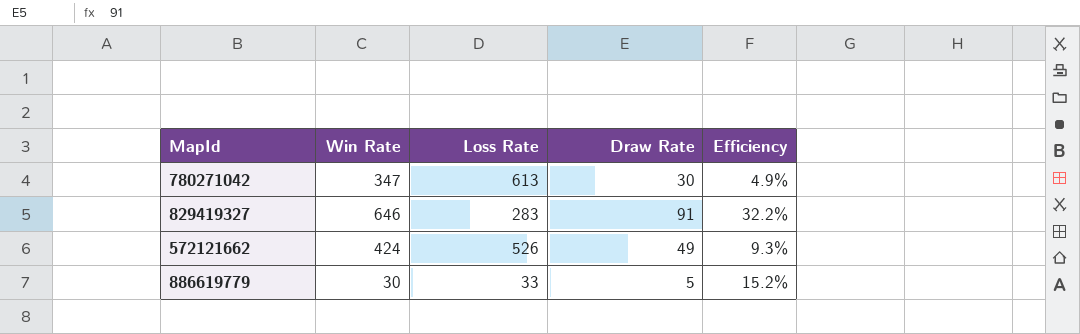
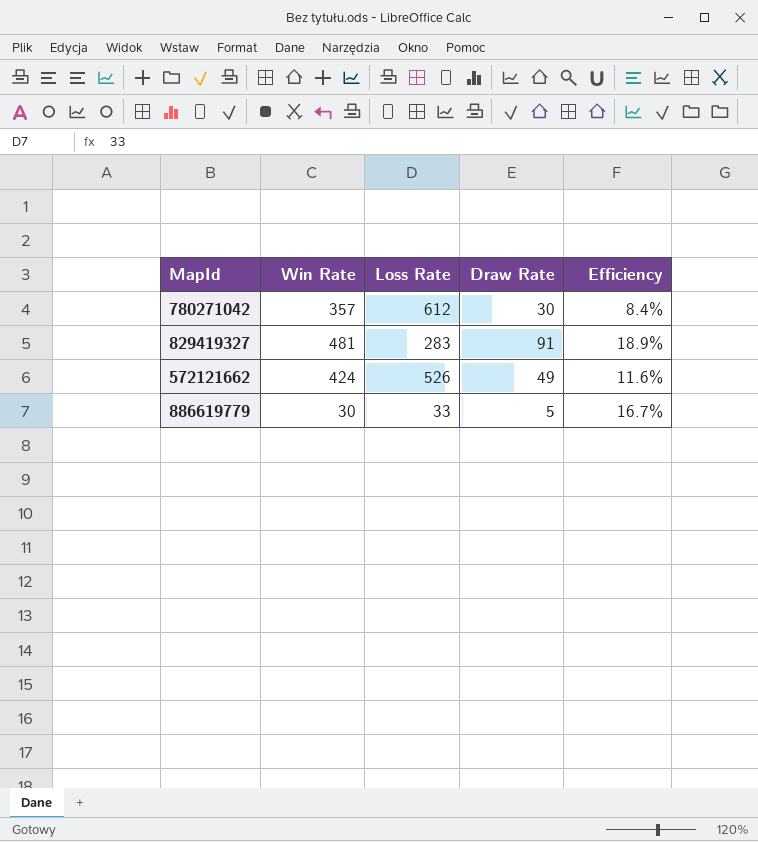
column Efficiency | formula: [Draw Rate] / [Loss Rate] -> [Draw Rate] / [Win Rate]
780271042 | Win Rate: 347 -> 357
780271042 | Loss Rate: 613 -> 612
829419327 | Win Rate: 646 -> 481

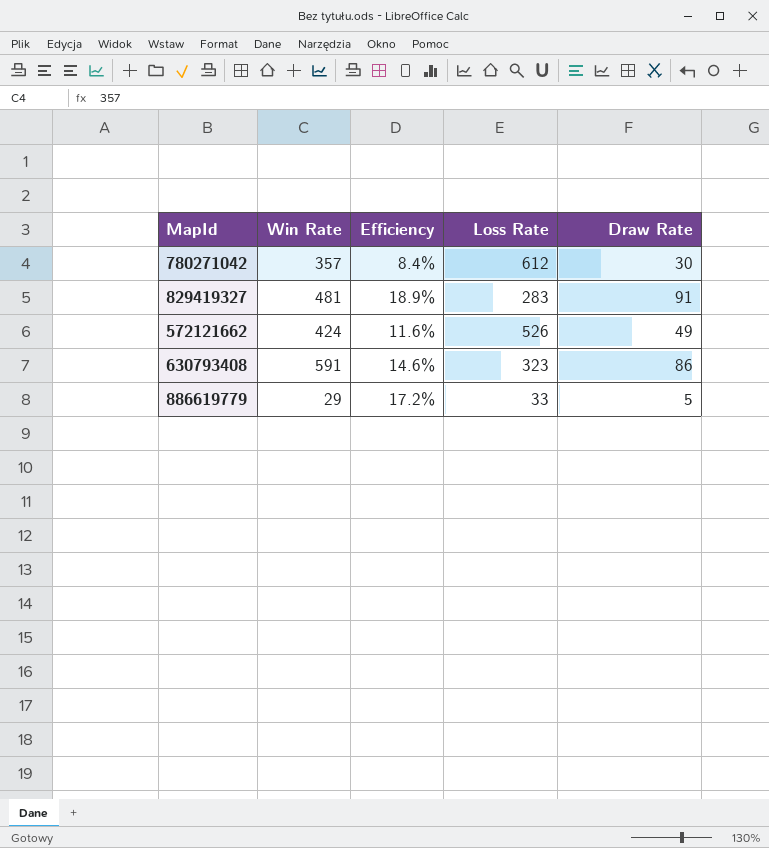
column Efficiency | position: 5 -> 3
row 630793408: none -> 591 | 14.6% | 323 | 86
886619779 | Win Rate: 30 -> 29
886619779 | Efficiency: 16.7% -> 17.2%

